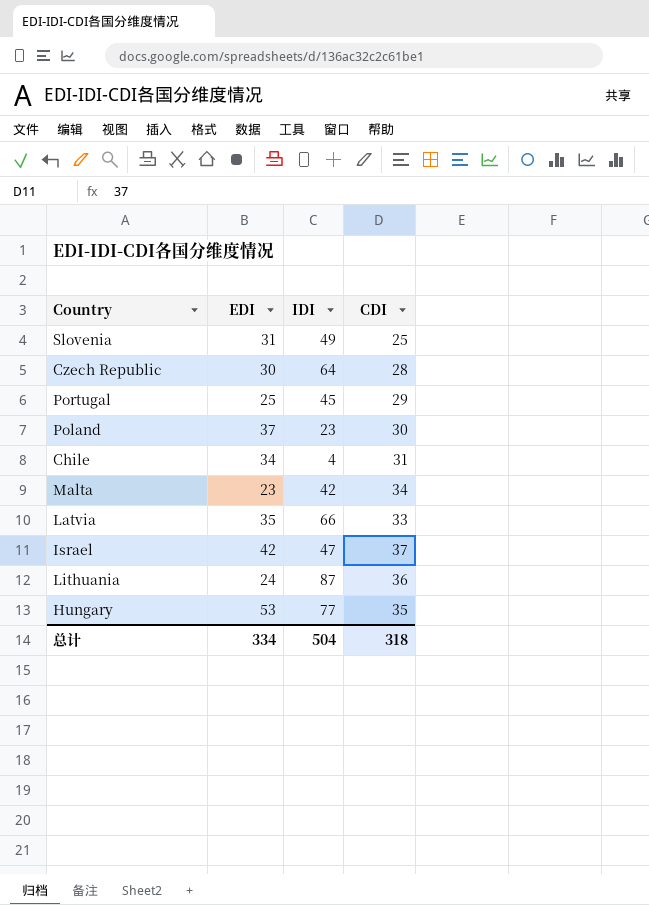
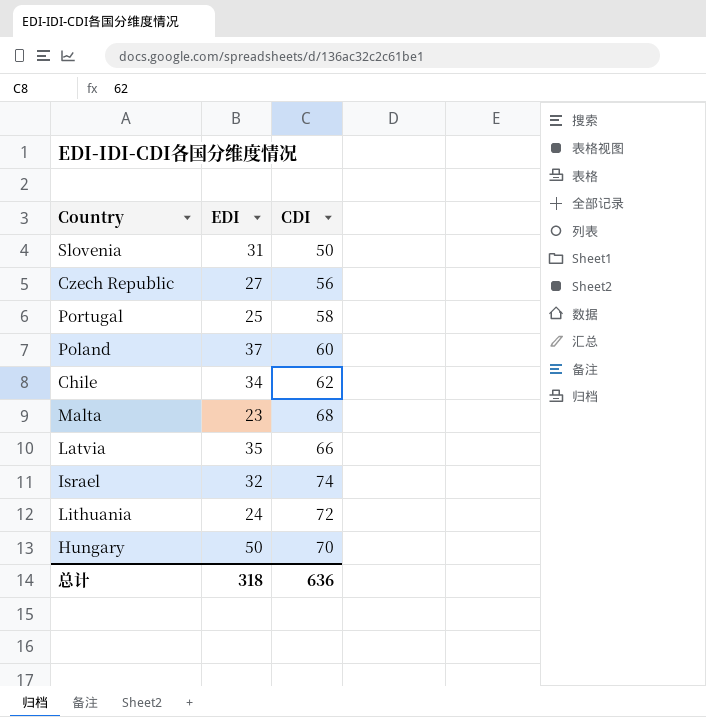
column IDI | position: 3 -> none
Slovenia | CDI: 25 -> 50
Czech Republic | EDI: 30 -> 27
Czech Republic | CDI: 28 -> 56
Portugal | CDI: 29 -> 58
Poland | CDI: 30 -> 60
Chile | CDI: 31 -> 62
Malta | CDI: 34 -> 68
Latvia | CDI: 33 -> 66
Israel | EDI: 42 -> 32
Israel | CDI: 37 -> 74
Lithuania | CDI: 36 -> 72
Hungary | EDI: 53 -> 50
Hungary | CDI: 35 -> 70
总计 | EDI: 334 -> 318
总计 | CDI: 318 -> 636

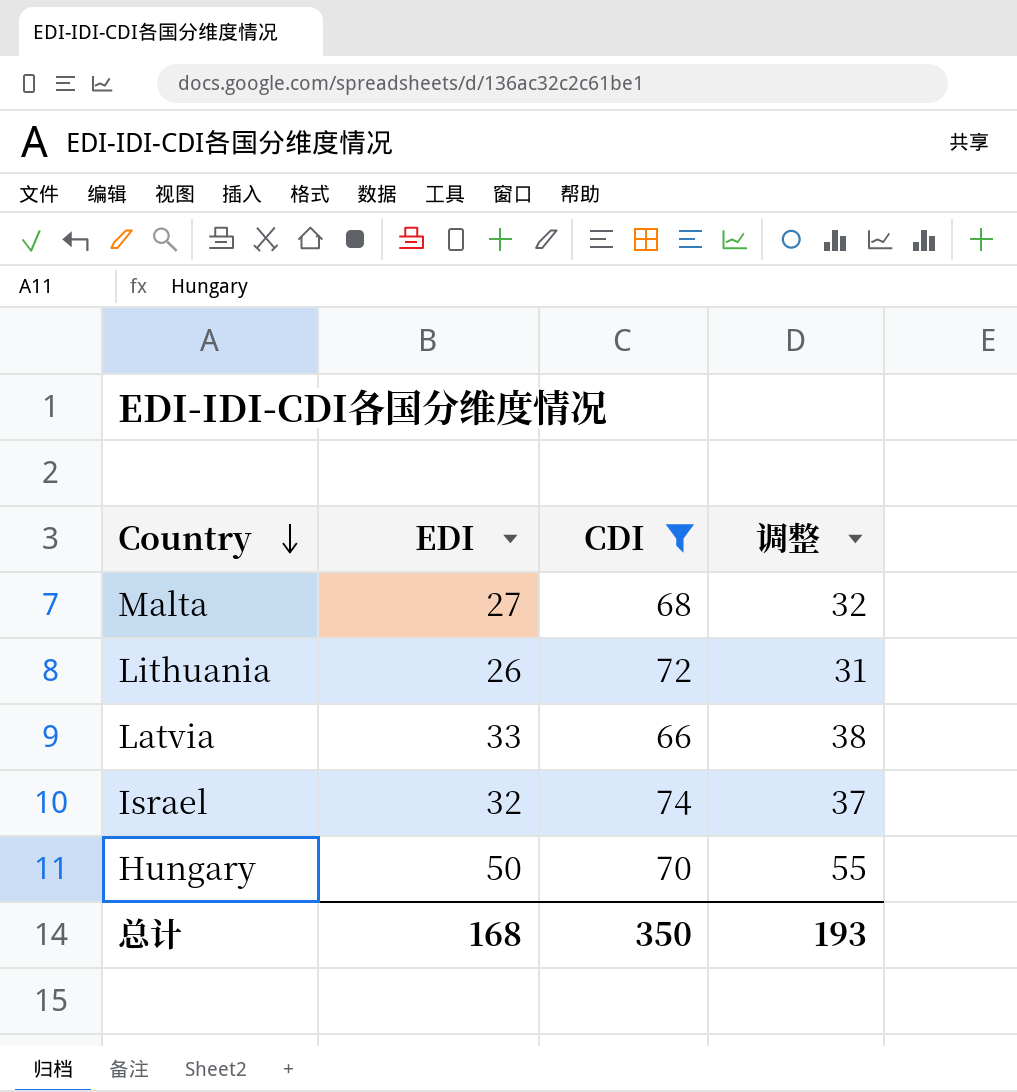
filter: none -> CDI >= 66
row order: none -> Country descending
column 调整 | formula: none -> [EDI] + 5
Malta | EDI: 23 -> 27
Lithuania | EDI: 24 -> 26
Latvia | EDI: 35 -> 33
总计 | EDI: 318 -> 168
总计 | CDI: 636 -> 350

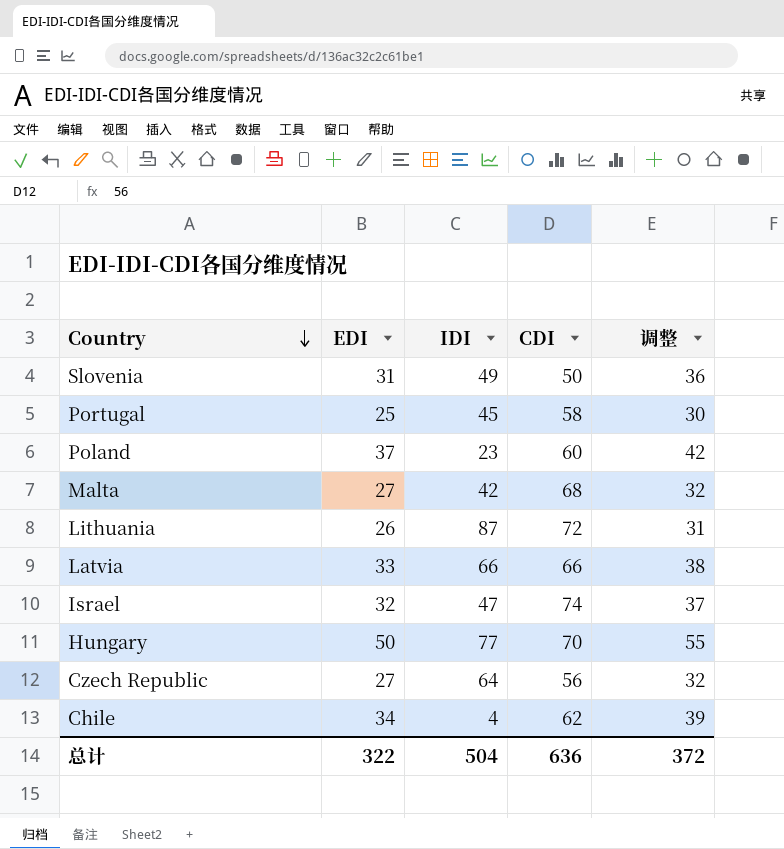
filter: CDI >= 66 -> none
column IDI | position: none -> 3
总计 | EDI: 168 -> 322
总计 | CDI: 350 -> 636
总计 | 调整: 193 -> 372

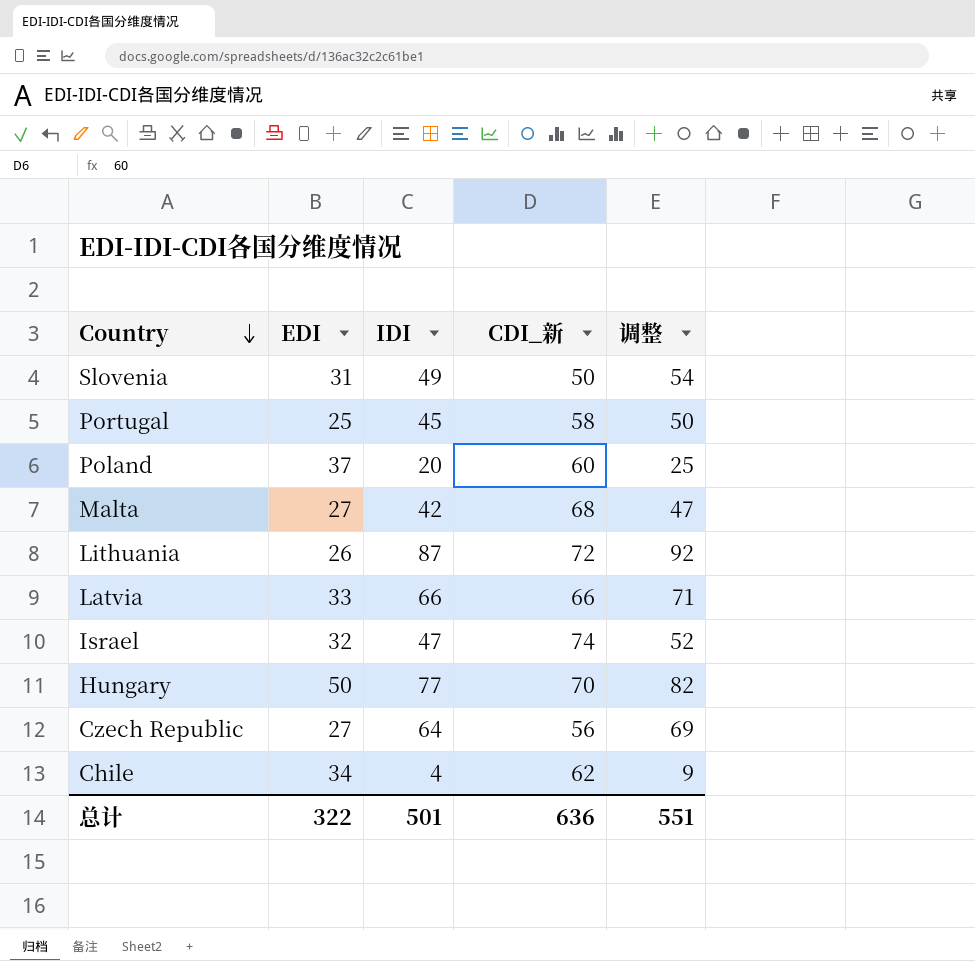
column name: CDI -> CDI_新
column 调整 | formula: [EDI] + 5 -> [IDI] + 5
Poland | IDI: 23 -> 20
总计 | IDI: 504 -> 501
总计 | 调整: 372 -> 551

